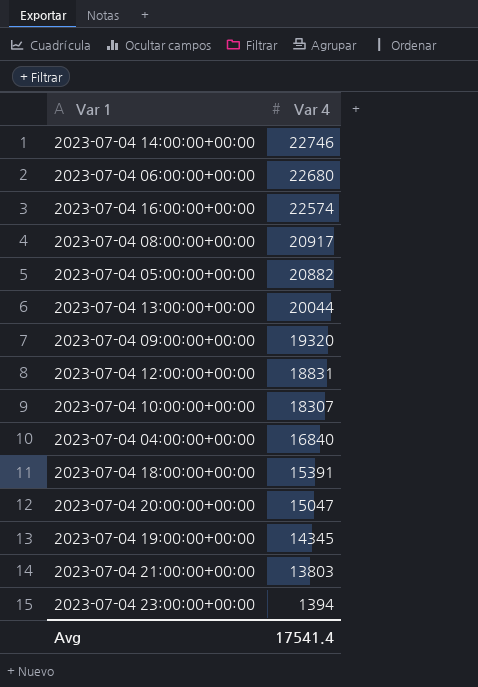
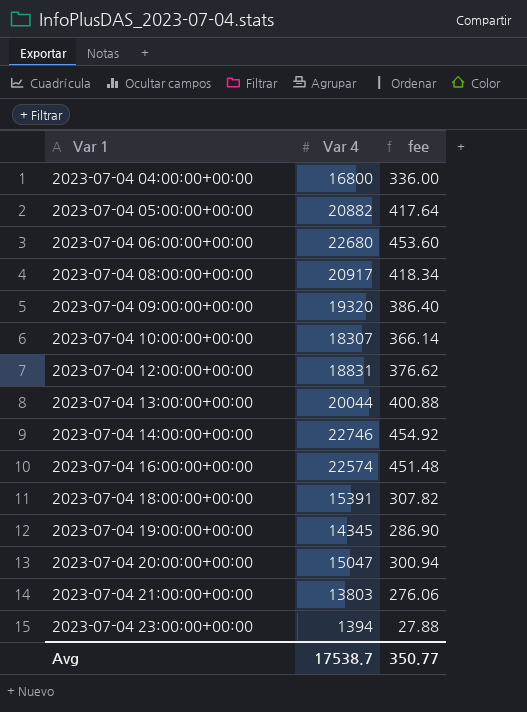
row order: Var 4 descending -> Var 1 ascending
column fee | formula: none -> [Var 4] * 0.02
2023-07-04 04:00:00+00:00 | Var 4: 16840 -> 16800
Avg | Var 4: 17541.4 -> 17538.7

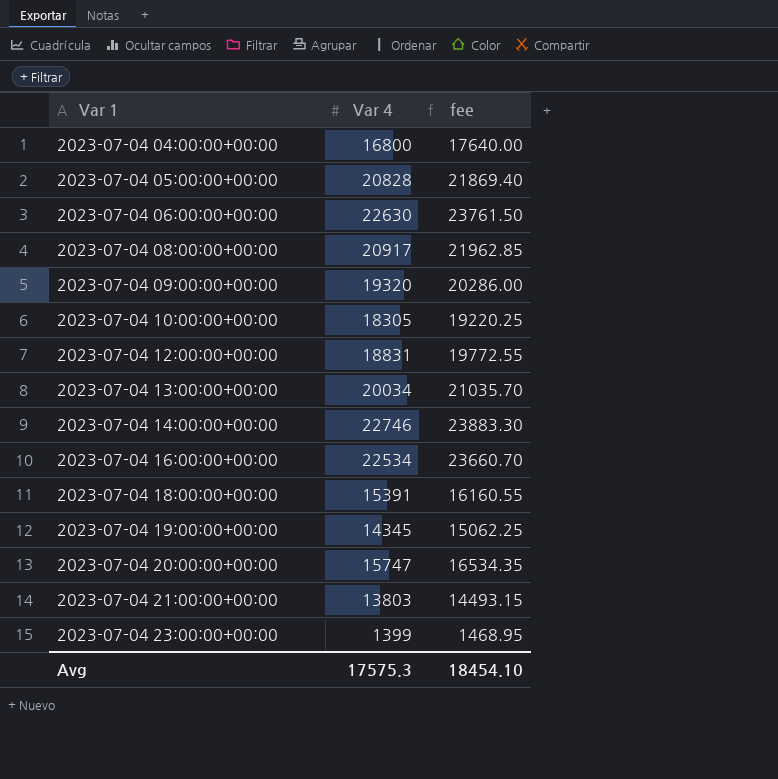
column fee | formula: [Var 4] * 0.02 -> [Var 4] * 1.05
2023-07-04 05:00:00+00:00 | Var 4: 20882 -> 20828
2023-07-04 06:00:00+00:00 | Var 4: 22680 -> 22630
2023-07-04 10:00:00+00:00 | Var 4: 18307 -> 18305
2023-07-04 13:00:00+00:00 | Var 4: 20044 -> 20034
2023-07-04 16:00:00+00:00 | Var 4: 22574 -> 22534
2023-07-04 20:00:00+00:00 | Var 4: 15047 -> 15747
2023-07-04 23:00:00+00:00 | Var 4: 1394 -> 1399
Avg | Var 4: 17538.7 -> 17575.3
Avg | fee: 350.77 -> 18454.10

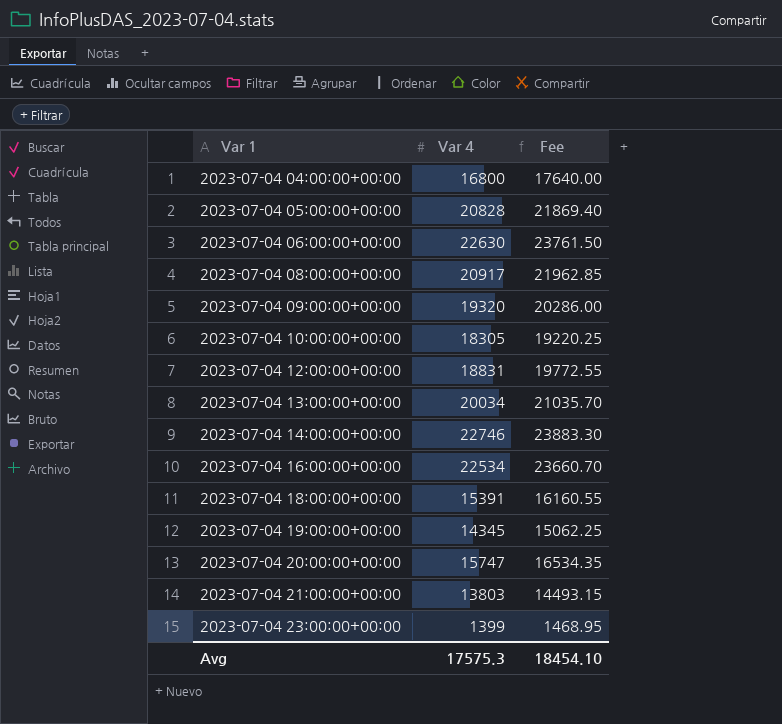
column name: fee -> Fee

